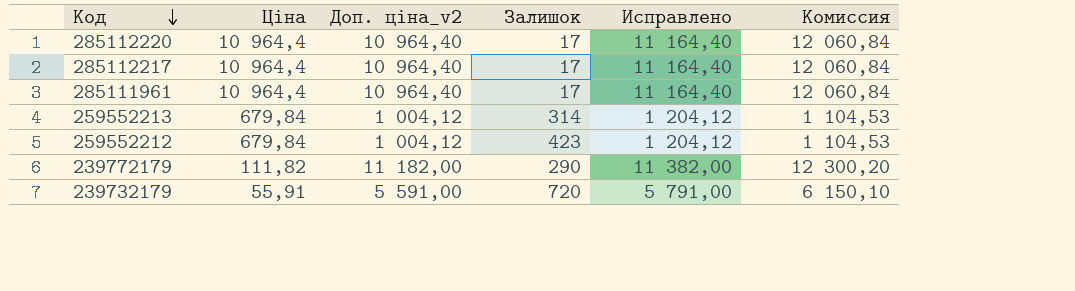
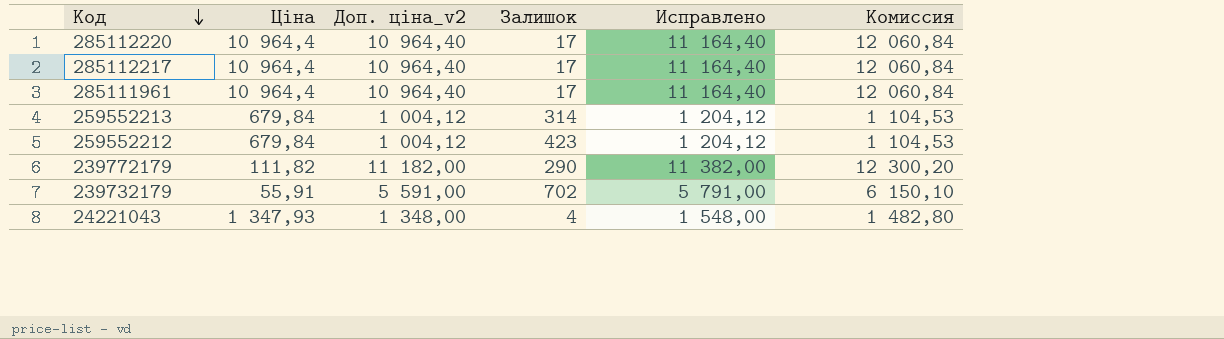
239732179 | Залишок: 720 -> 702
row 24221043: none -> 1 347,93 | 1 348,00 | 4 | 1 548,00 | 1 482,80

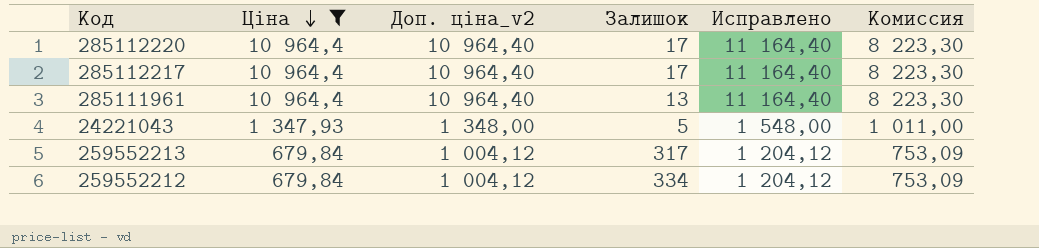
filter: none -> Ціна >= 679,84
row order: Код descending -> Ціна descending
column Комиссия | formula: [Доп. ціна_v2] * 1,1 -> [Доп. ціна_v2] * 0,75
285111961 | Залишок: 17 -> 13
24221043 | Залишок: 4 -> 5
259552213 | Залишок: 314 -> 317
259552212 | Залишок: 423 -> 334

